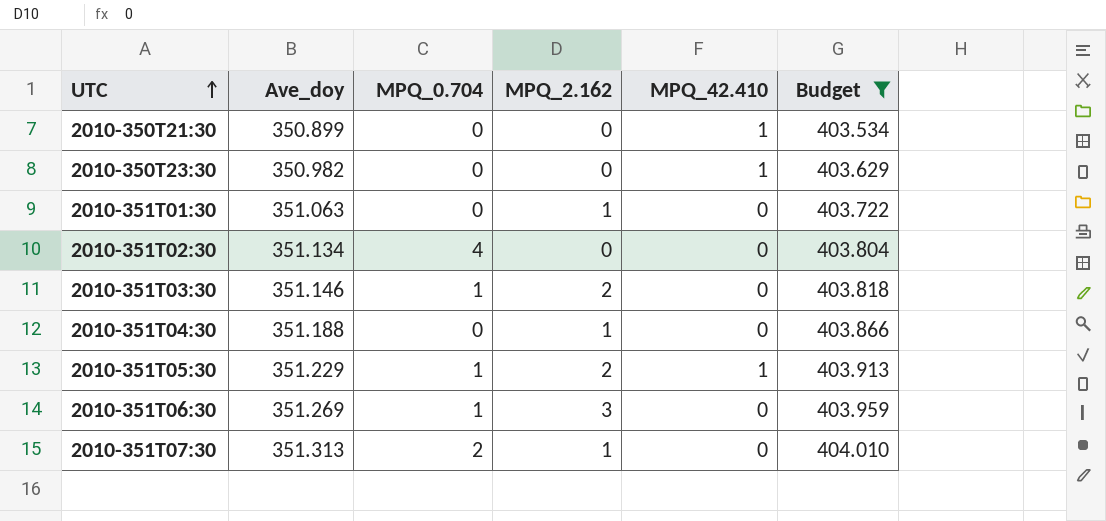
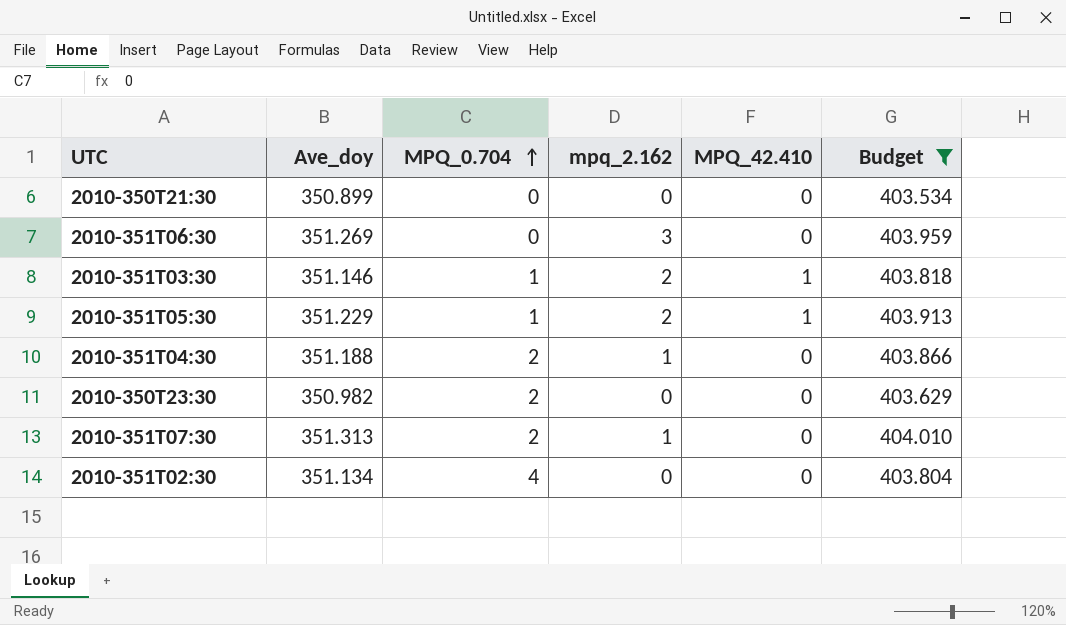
row order: UTC ascending -> MPQ_0.704 ascending
column name: MPQ_2.162 -> mpq_2.162
row 2010-351T01:30: 351.063 | 0 | 1 | 0 | 403.722 -> none
2010-350T21:30 | MPQ_42.410: 1 -> 0
2010-351T06:30 | MPQ_0.704: 1 -> 0
2010-351T03:30 | MPQ_42.410: 0 -> 1
2010-351T04:30 | MPQ_0.704: 0 -> 2
2010-350T23:30 | MPQ_0.704: 0 -> 2
2010-350T23:30 | MPQ_42.410: 1 -> 0

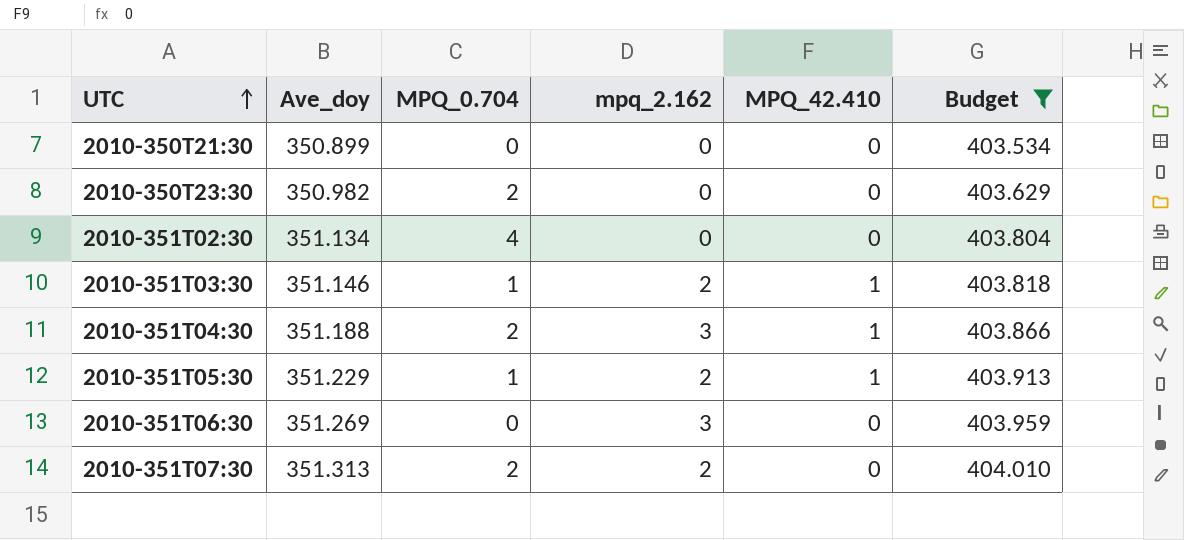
row order: MPQ_0.704 ascending -> UTC ascending
2010-351T04:30 | mpq_2.162: 1 -> 3
2010-351T04:30 | MPQ_42.410: 0 -> 1
2010-351T07:30 | mpq_2.162: 1 -> 2

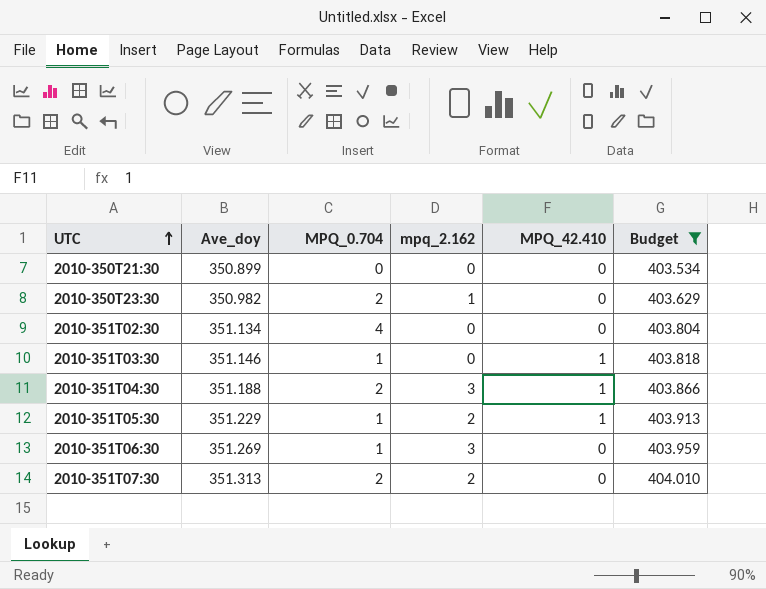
2010-350T23:30 | mpq_2.162: 0 -> 1
2010-351T03:30 | mpq_2.162: 2 -> 0
2010-351T06:30 | MPQ_0.704: 0 -> 1

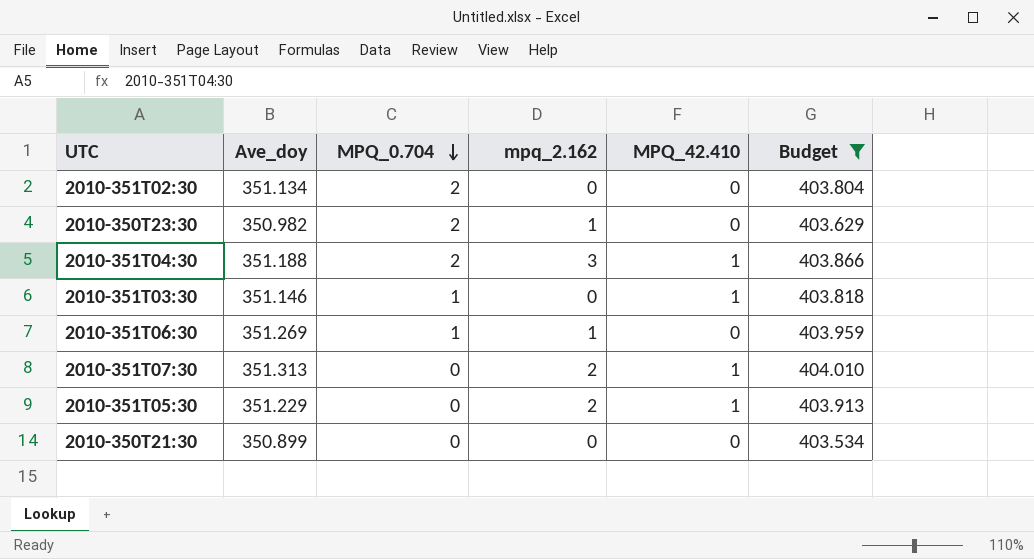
row order: UTC ascending -> MPQ_0.704 descending
2010-351T02:30 | MPQ_0.704: 4 -> 2
2010-351T06:30 | mpq_2.162: 3 -> 1
2010-351T07:30 | MPQ_0.704: 2 -> 0
2010-351T07:30 | MPQ_42.410: 0 -> 1
2010-351T05:30 | MPQ_0.704: 1 -> 0

